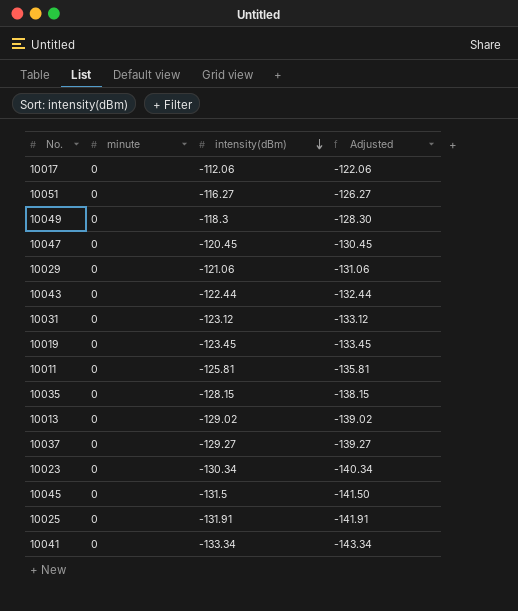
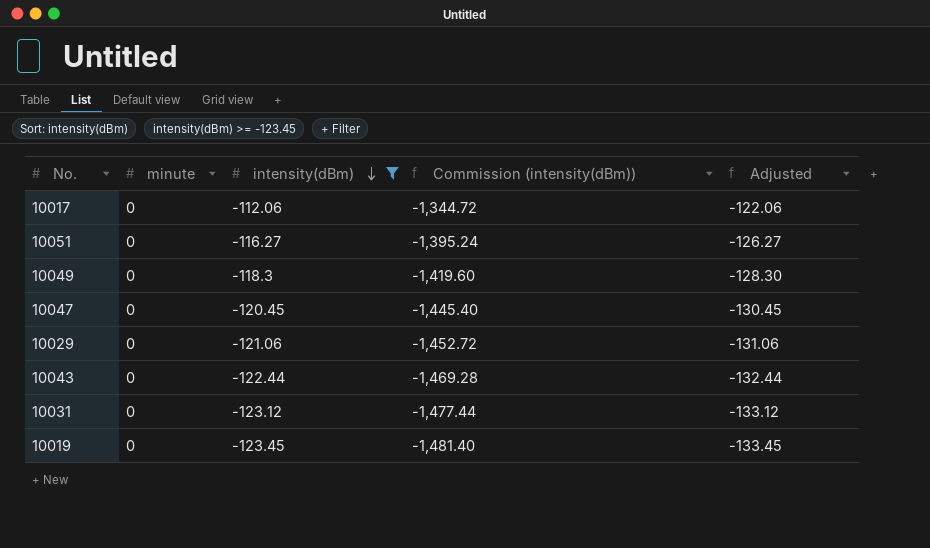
filter: none -> intensity(dBm) >= -123.45
column Commission (intensity(dBm)) | formula: none -> [intensity(dBm)] * 12

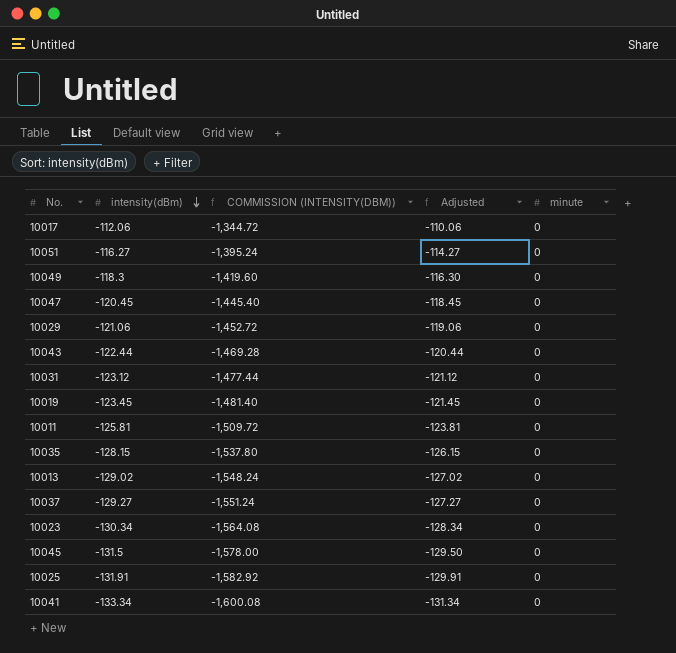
filter: intensity(dBm) >= -123.45 -> none
column name: Commission (intensity(dBm)) -> COMMISSION (INTENSITY(DBM))
column Adjusted | formula: [intensity(dBm)] - 10 -> [intensity(dBm)] + 2
column minute | position: 2 -> 5

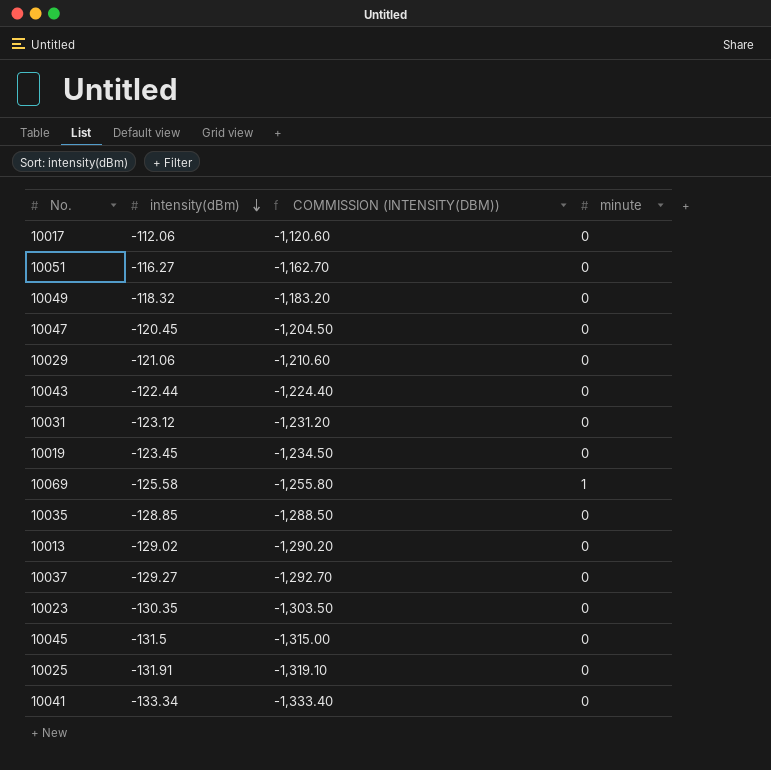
column Adjusted | formula: [intensity(dBm)] + 2 -> none
column COMMISSION (INTENSITY(DBM)) | formula: [intensity(dBm)] * 12 -> [intensity(dBm)] * 10
row 10011: -125.81 | -1,509.72 | -123.81 | 0 -> none
10049 | intensity(dBm): -118.3 -> -118.32
row 10069: none -> -125.58 | -1,255.80 | 1
10035 | intensity(dBm): -128.15 -> -128.85
10023 | intensity(dBm): -130.34 -> -130.35

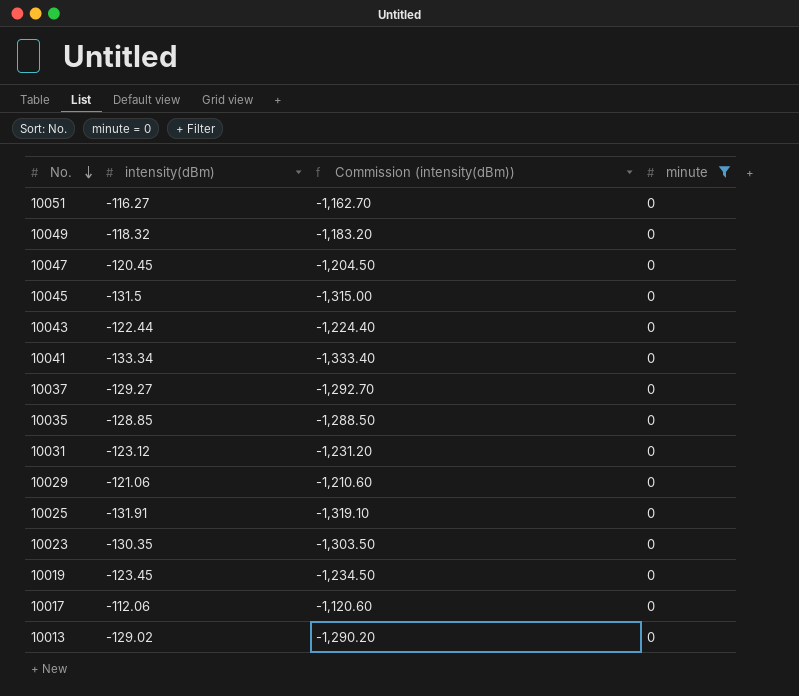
filter: none -> minute = 0
row order: intensity(dBm) descending -> No. descending
column name: COMMISSION (INTENSITY(DBM)) -> Commission (intensity(dBm))

